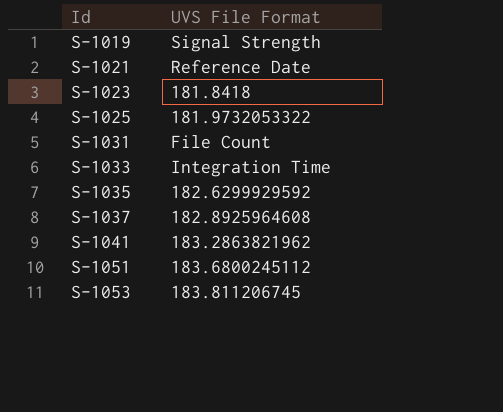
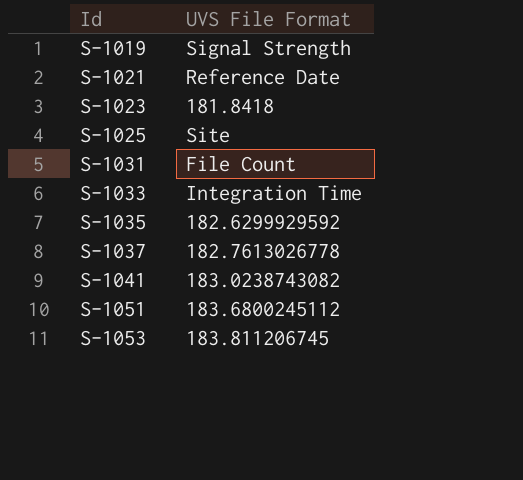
S-1025 | UVS File Format: 181.9732053322 -> Site
S-1037 | UVS File Format: 182.8925964608 -> 182.7613026778
S-1041 | UVS File Format: 183.2863821962 -> 183.0238743082

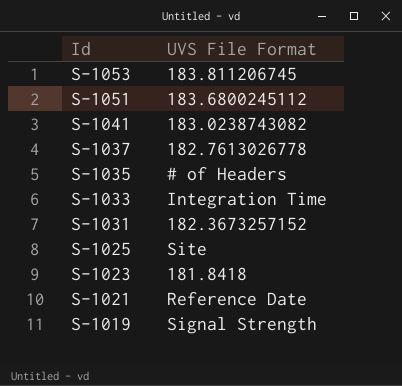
row order: Id ascending -> Id descending
S-1035 | UVS File Format: 182.6299929592 -> # of Headers
S-1031 | UVS File Format: File Count -> 182.3673257152

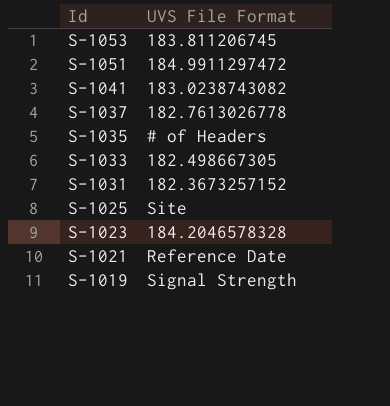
S-1051 | UVS File Format: 183.6800245112 -> 184.9911297472
S-1033 | UVS File Format: Integration Time -> 182.498667305
S-1023 | UVS File Format: 181.8418 -> 184.2046578328

